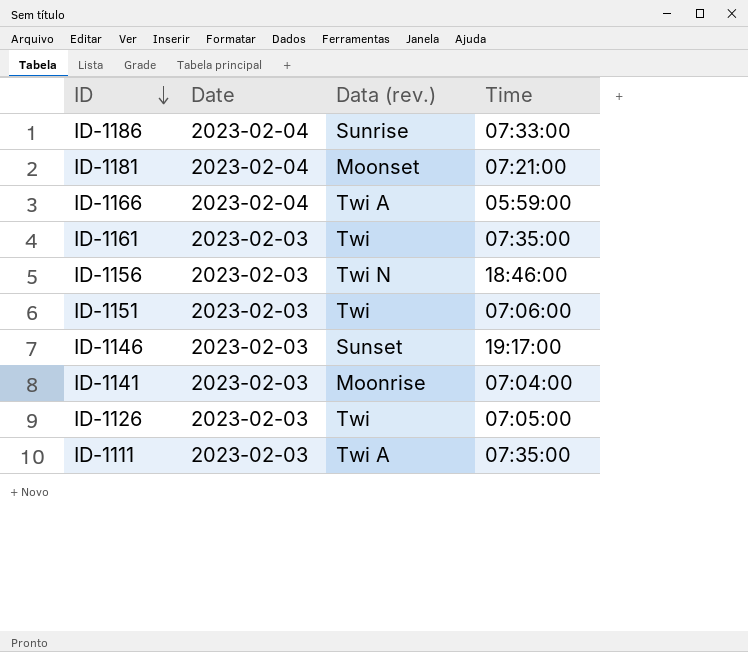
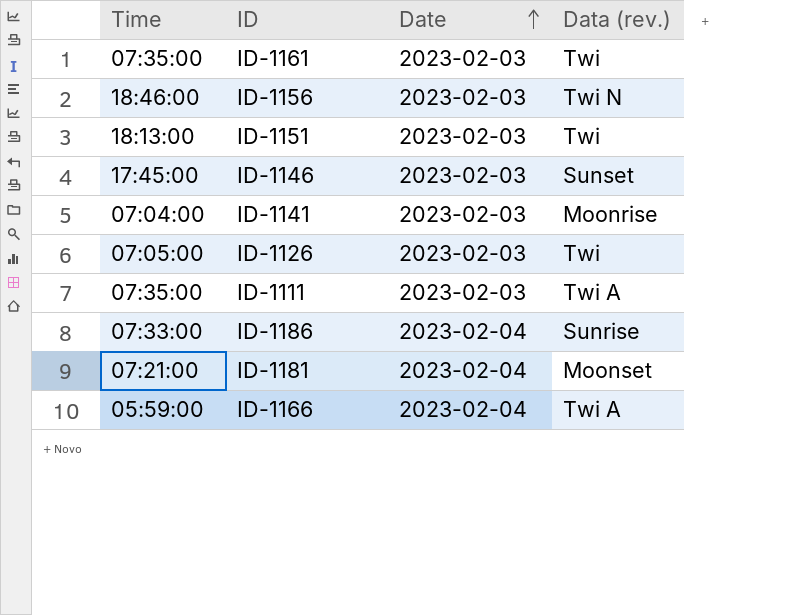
row order: ID descending -> Date ascending
column Time | position: 4 -> 1
ID-1151 | Time: 07:06:00 -> 18:13:00
ID-1146 | Time: 19:17:00 -> 17:45:00

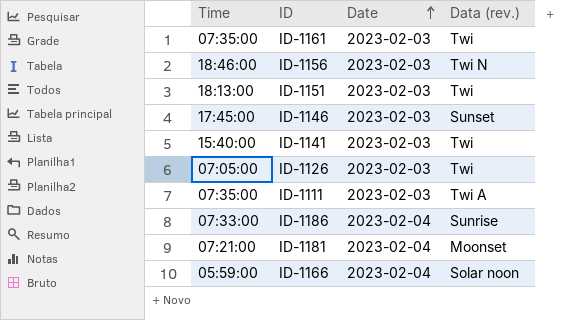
ID-1141 | Time: 07:04:00 -> 15:40:00
ID-1141 | Data (rev.): Moonrise -> Twi
ID-1166 | Data (rev.): Twi A -> Solar noon

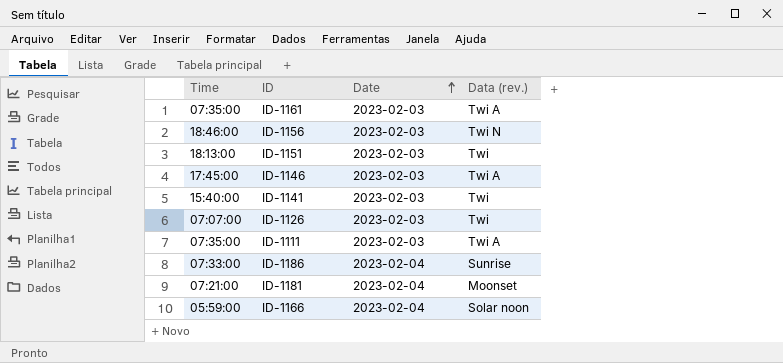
ID-1161 | Data (rev.): Twi -> Twi A
ID-1146 | Data (rev.): Sunset -> Twi A
ID-1126 | Time: 07:05:00 -> 07:07:00

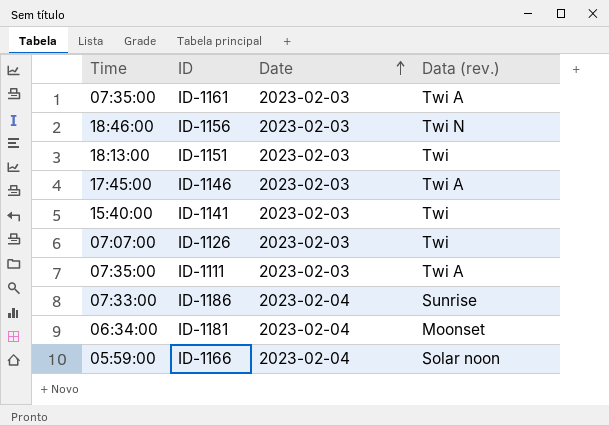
ID-1181 | Time: 07:21:00 -> 06:34:00

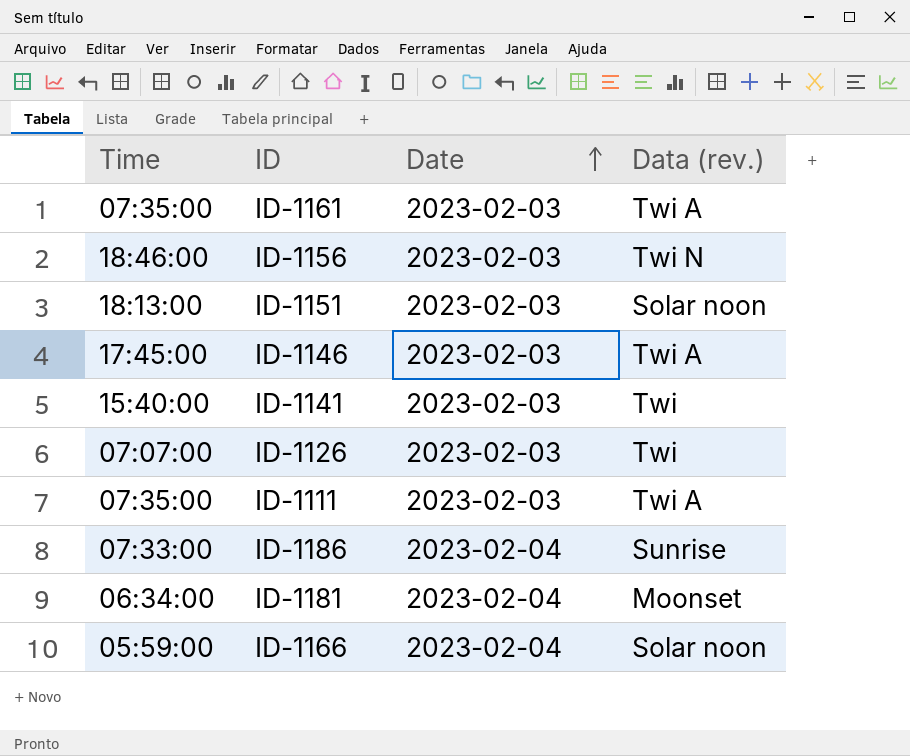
ID-1151 | Data (rev.): Twi -> Solar noon

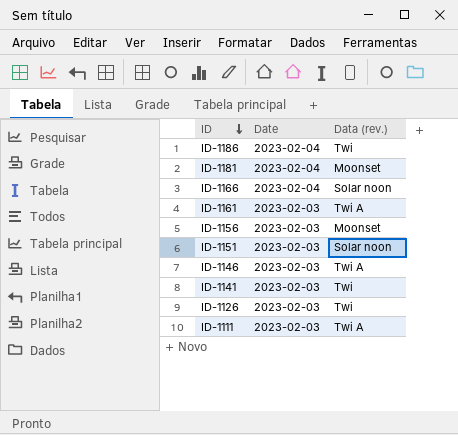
row order: Date ascending -> ID descending
column Time | position: 1 -> none
ID-1186 | Data (rev.): Sunrise -> Twi
ID-1156 | Data (rev.): Twi N -> Moonset

